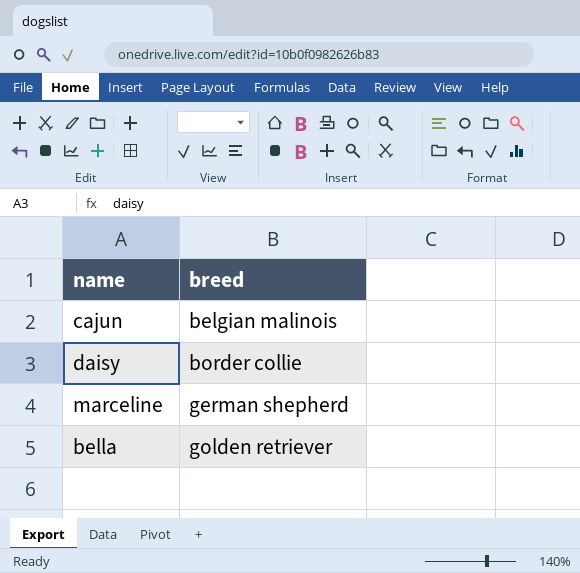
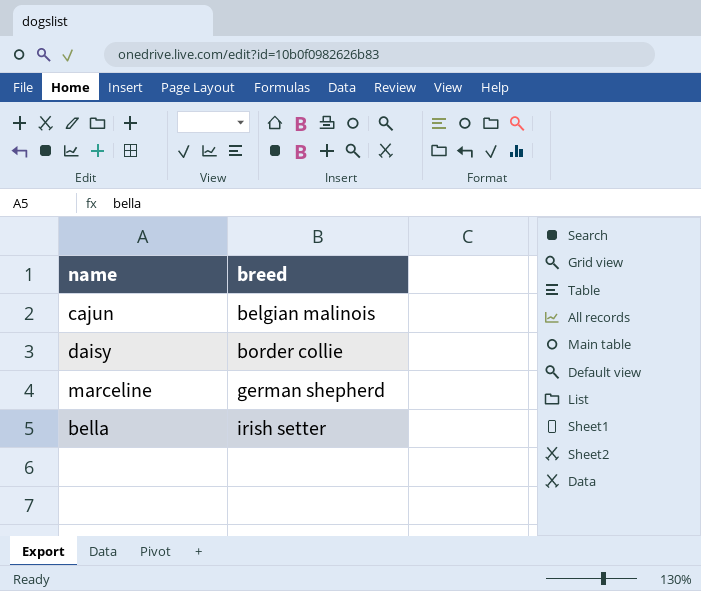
bella | breed: golden retriever -> irish setter

